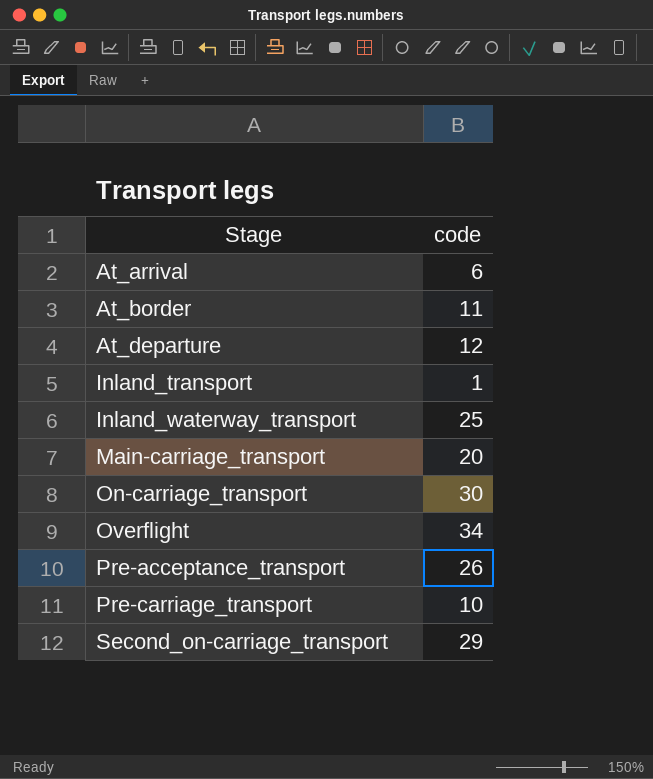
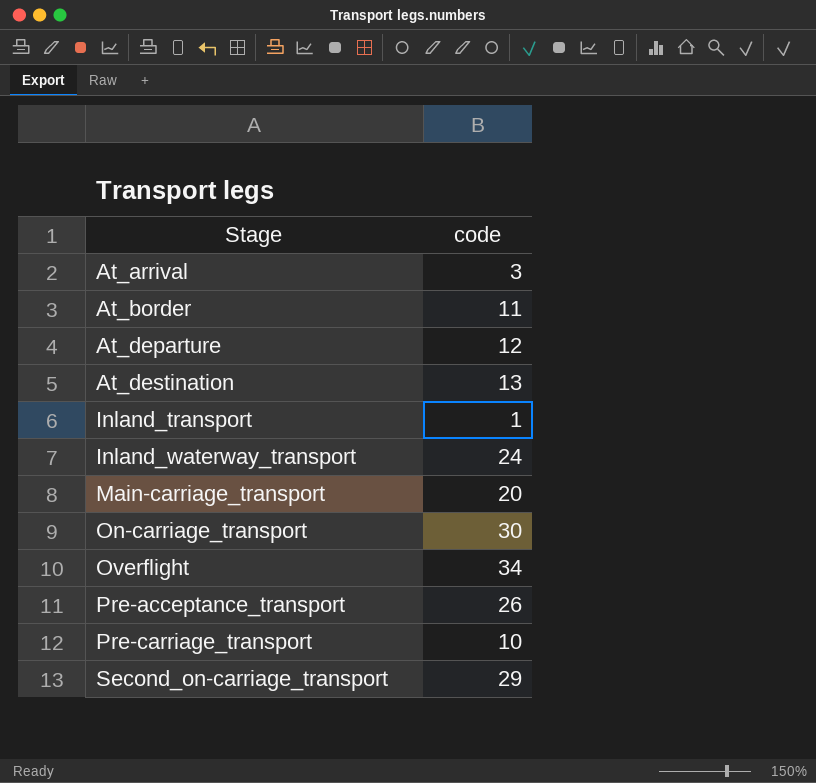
At_arrival | code: 6 -> 3
row At_destination: none -> 13
Inland_waterway_transport | code: 25 -> 24

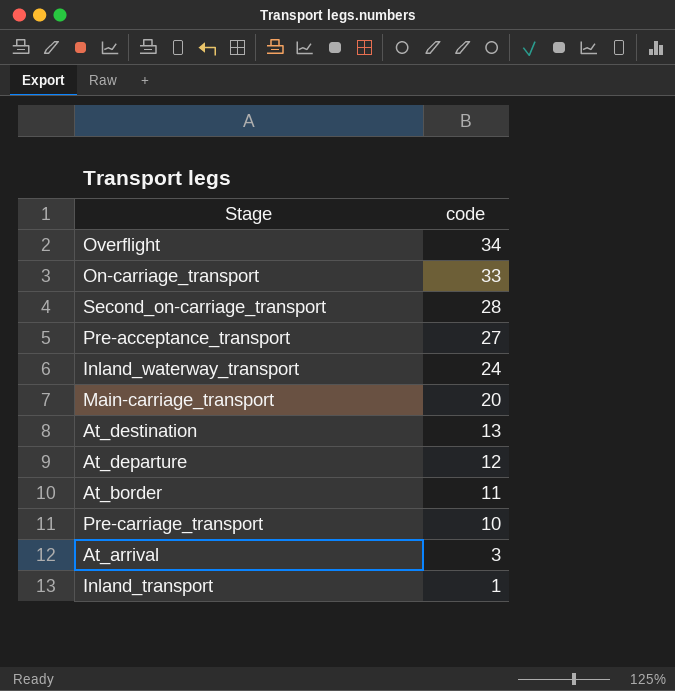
row order: Stage ascending -> code descending
On-carriage_transport | code: 30 -> 33
Second_on-carriage_transport | code: 29 -> 28
Pre-acceptance_transport | code: 26 -> 27

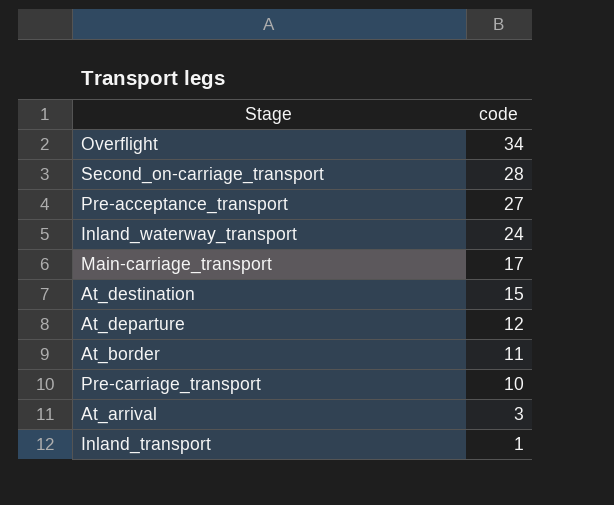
row On-carriage_transport: 33 -> none
Main-carriage_transport | code: 20 -> 17
At_destination | code: 13 -> 15

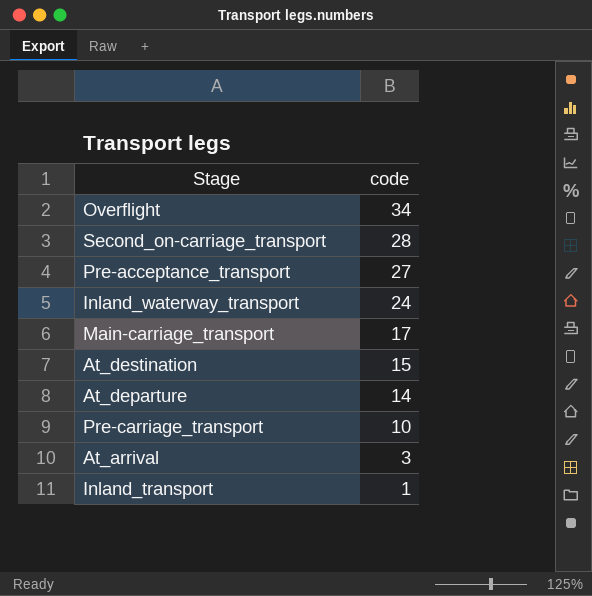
row At_border: 11 -> none
At_departure | code: 12 -> 14

